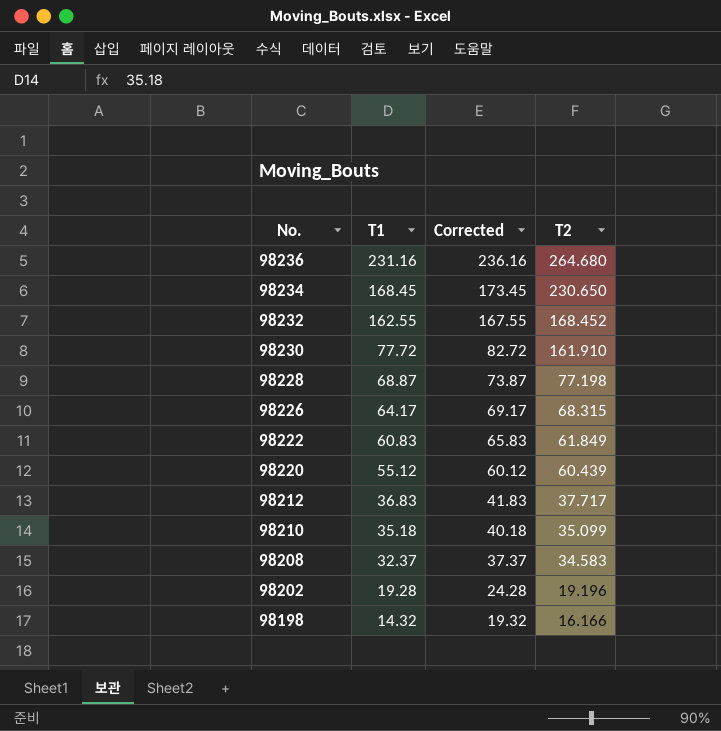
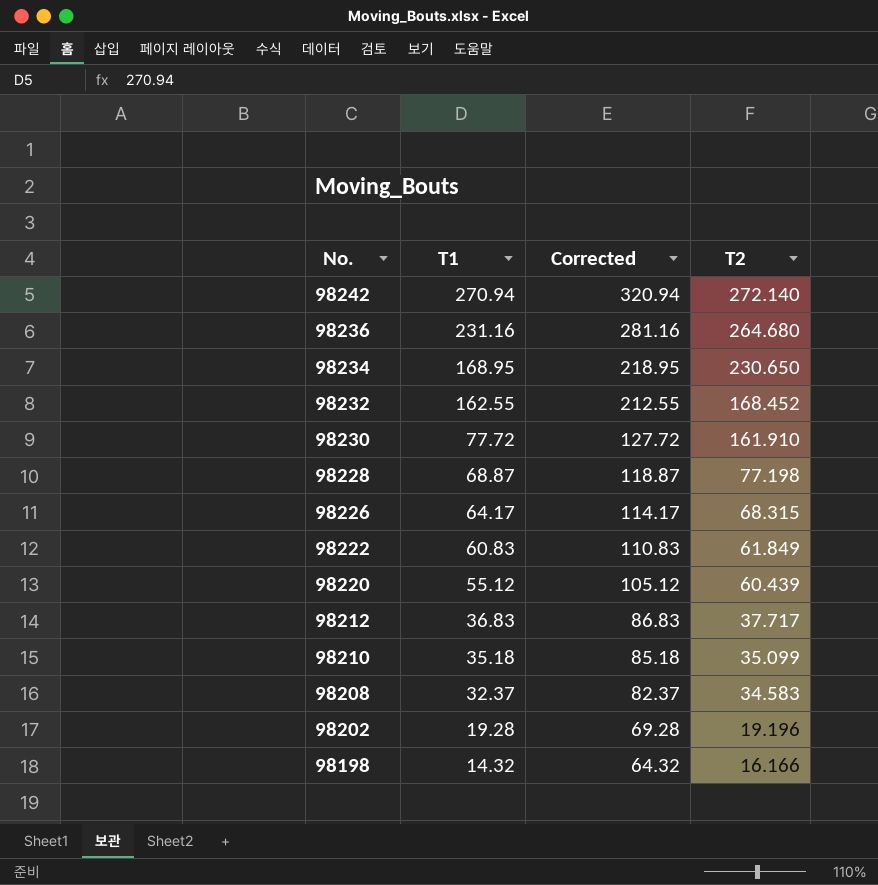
column Corrected | formula: [T1] + 5 -> [T1] + 50
row 98242: none -> 270.94 | 320.94 | 272.140
98234 | T1: 168.45 -> 168.95

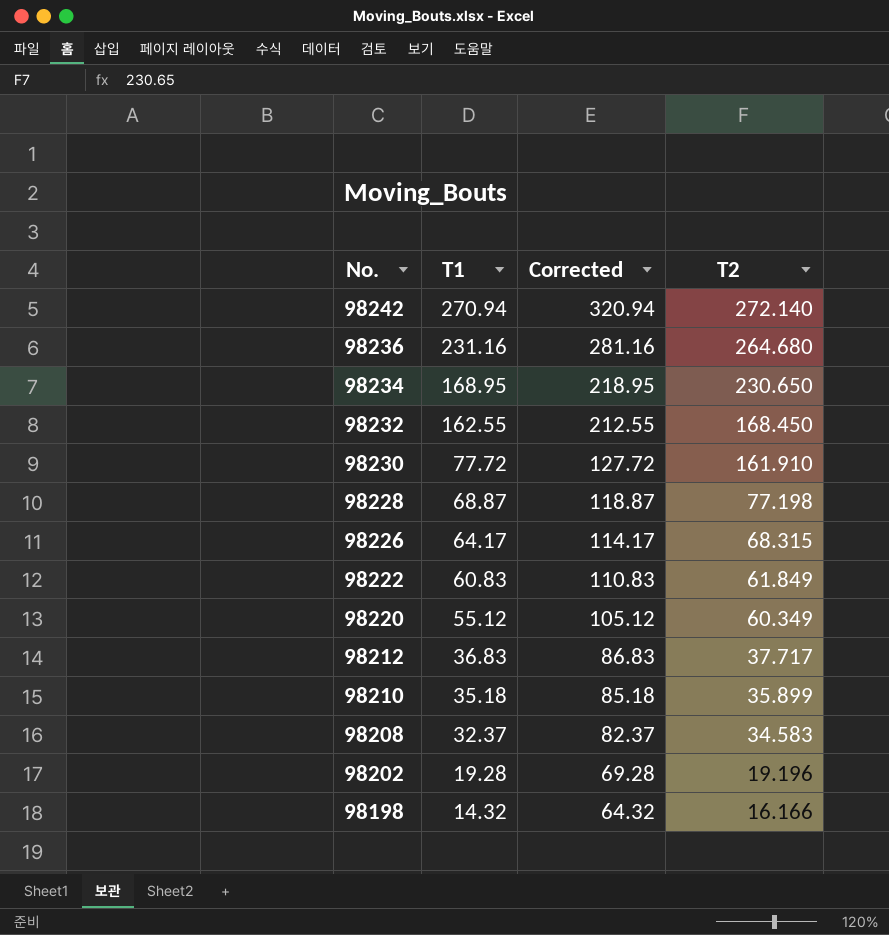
98232 | T2: 168.452 -> 168.450
98220 | T2: 60.439 -> 60.349
98210 | T2: 35.099 -> 35.899

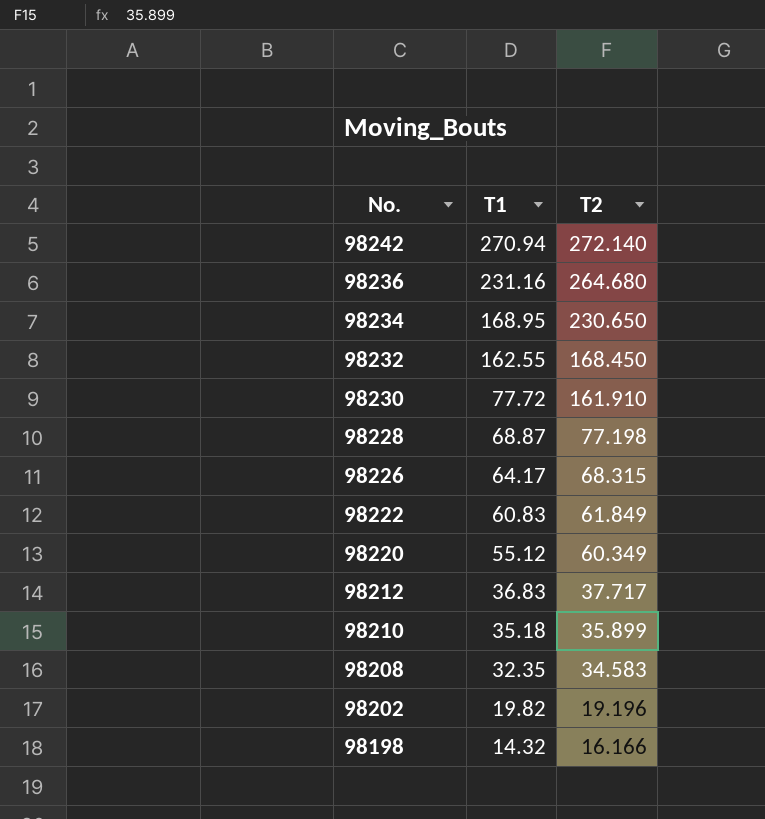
column Corrected | formula: [T1] + 50 -> none
98208 | T1: 32.37 -> 32.35
98202 | T1: 19.28 -> 19.82

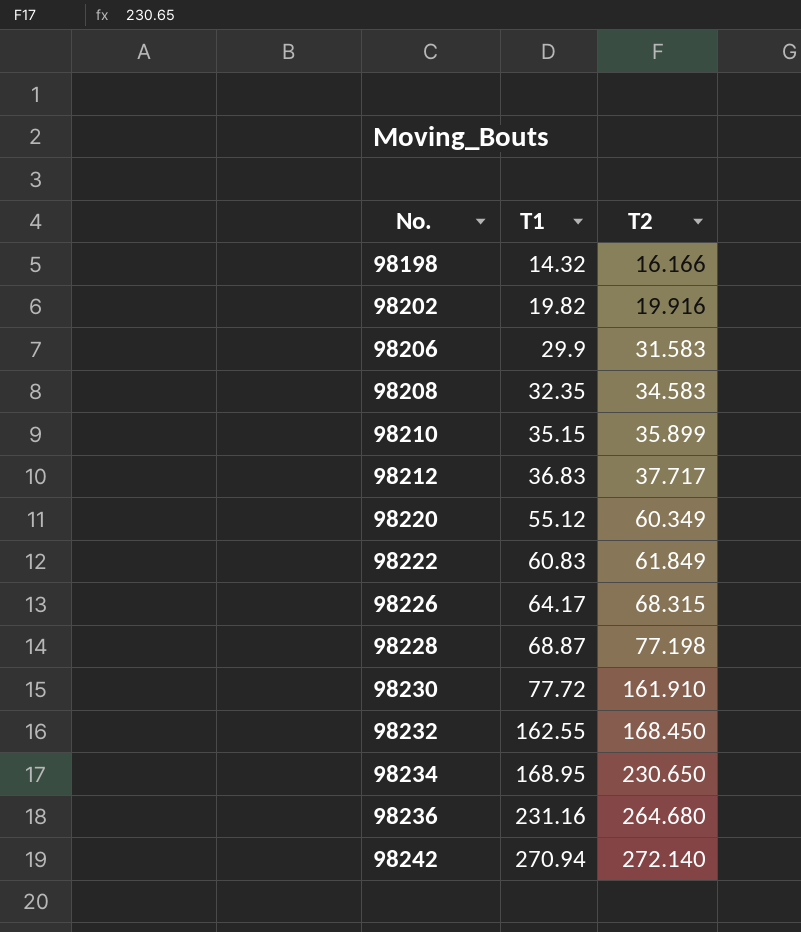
row order: No. descending -> No. ascending
98202 | T2: 19.196 -> 19.916
row 98206: none -> 29.9 | 31.583
98210 | T1: 35.18 -> 35.15

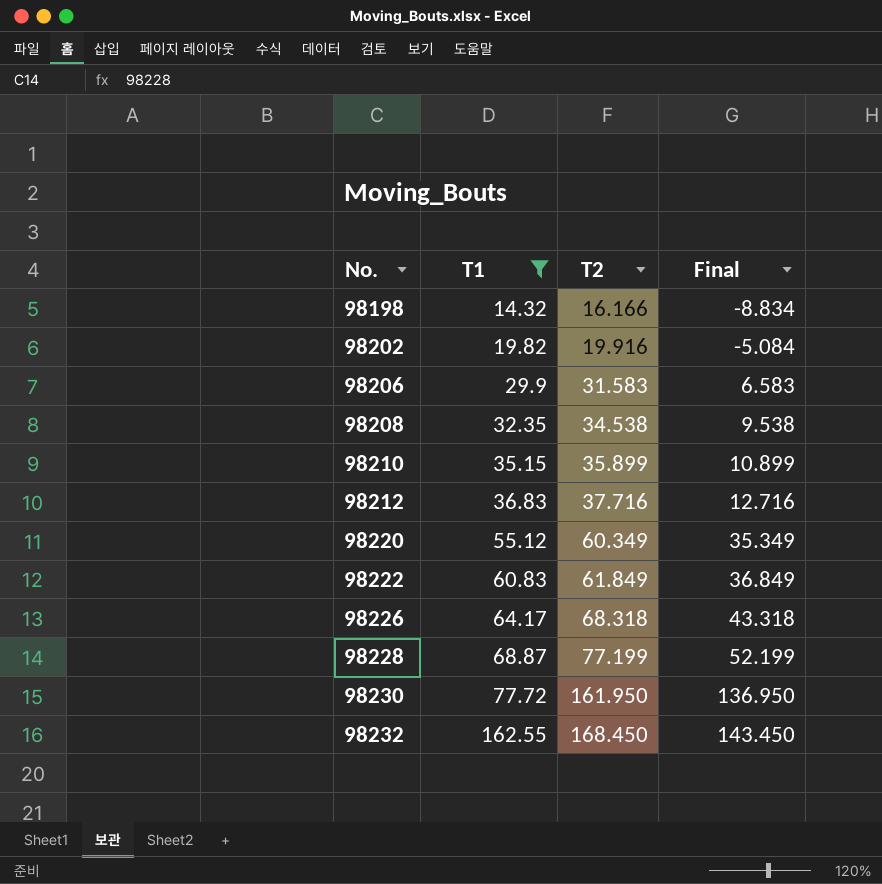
filter: none -> T1 <= 162.55
column Final | formula: none -> [T2] - 25
98208 | T2: 34.583 -> 34.538
98212 | T2: 37.717 -> 37.716
98226 | T2: 68.315 -> 68.318
98228 | T2: 77.198 -> 77.199
98230 | T2: 161.910 -> 161.950

